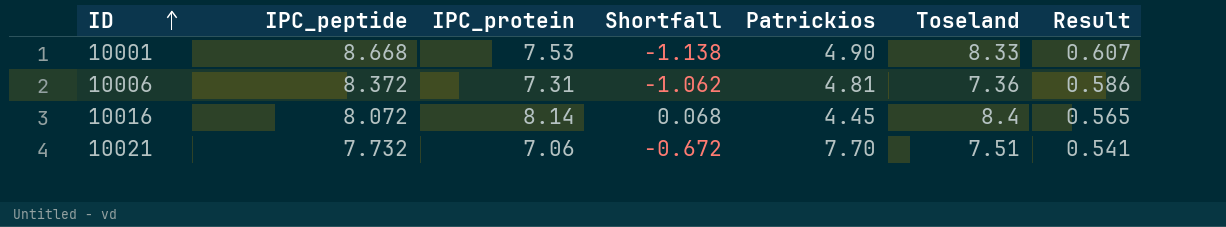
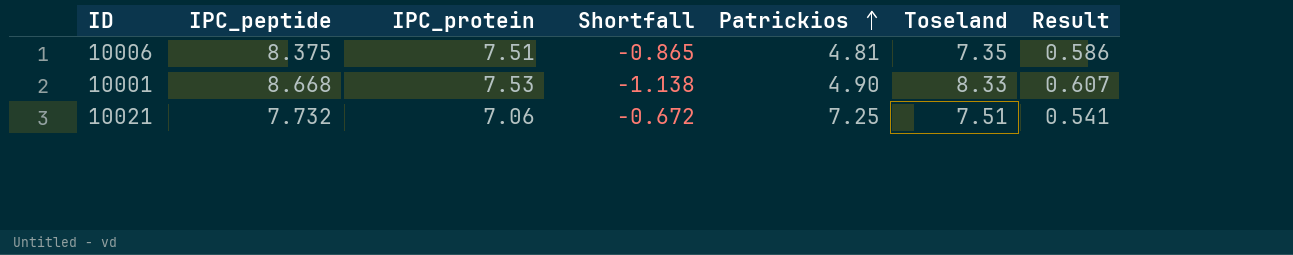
row order: ID ascending -> Patrickios ascending
row 10016: 8.072 | 8.14 | 0.068 | 4.45 | 8.4 | 0.565 -> none
10006 | IPC_peptide: 8.372 -> 8.375
10006 | IPC_protein: 7.31 -> 7.51
10006 | Shortfall: -1.062 -> -0.865
10006 | Toseland: 7.36 -> 7.35
10021 | Patrickios: 7.70 -> 7.25

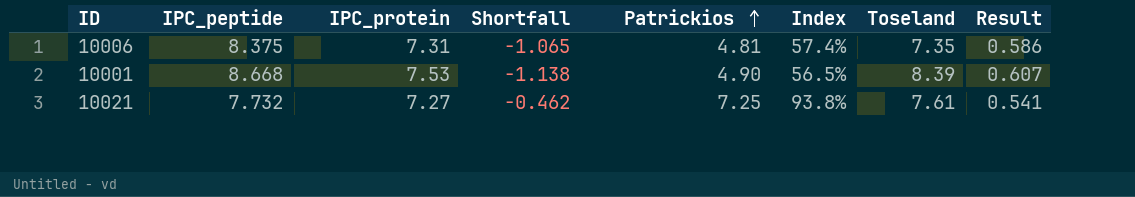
column Index | formula: none -> [Patrickios] / [IPC_peptide]
10006 | IPC_protein: 7.51 -> 7.31
10006 | Shortfall: -0.865 -> -1.065
10001 | Toseland: 8.33 -> 8.39
10021 | IPC_protein: 7.06 -> 7.27
10021 | Shortfall: -0.672 -> -0.462
10021 | Toseland: 7.51 -> 7.61

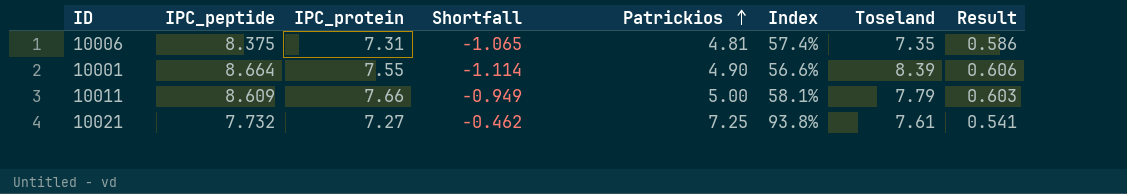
10001 | IPC_peptide: 8.668 -> 8.664
10001 | IPC_protein: 7.53 -> 7.55
10001 | Shortfall: -1.138 -> -1.114
10001 | Index: 56.5% -> 56.6%
10001 | Result: 0.607 -> 0.606
row 10011: none -> 8.609 | 7.66 | -0.949 | 5.00 | 58.1% | 7.79 | 0.603

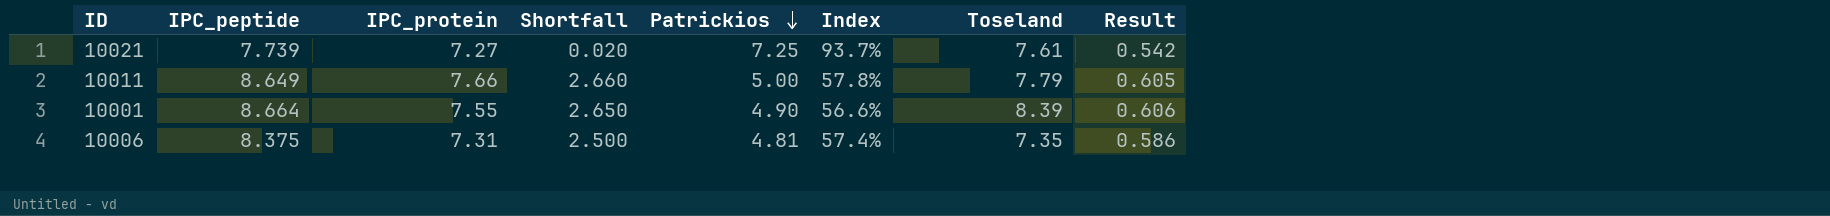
row order: Patrickios ascending -> Patrickios descending
column Shortfall | formula: [IPC_protein] - [IPC_peptide] -> [IPC_protein] - [Patrickios]
10021 | IPC_peptide: 7.732 -> 7.739
10021 | Index: 93.8% -> 93.7%
10021 | Result: 0.541 -> 0.542
10011 | IPC_peptide: 8.609 -> 8.649
10011 | Index: 58.1% -> 57.8%
10011 | Result: 0.603 -> 0.605

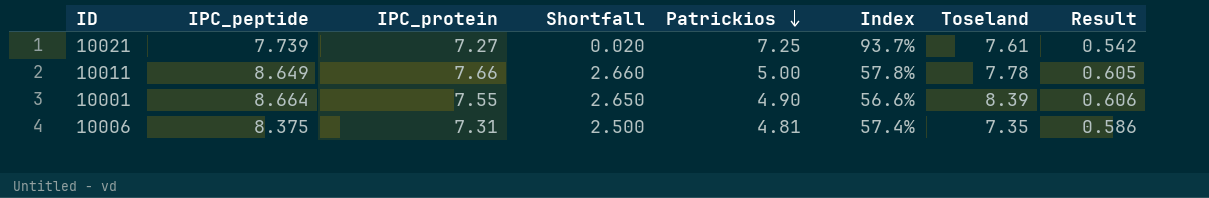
10011 | Toseland: 7.79 -> 7.78

